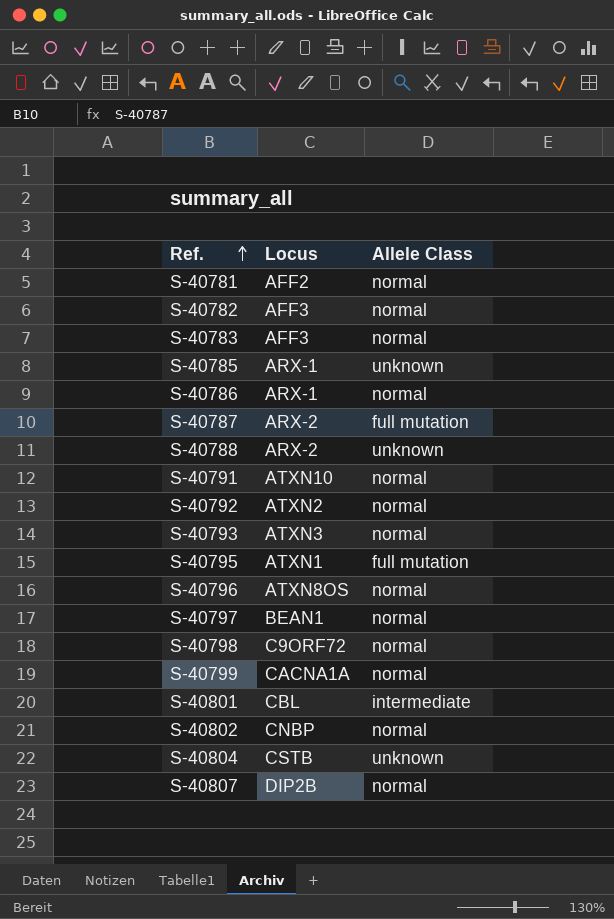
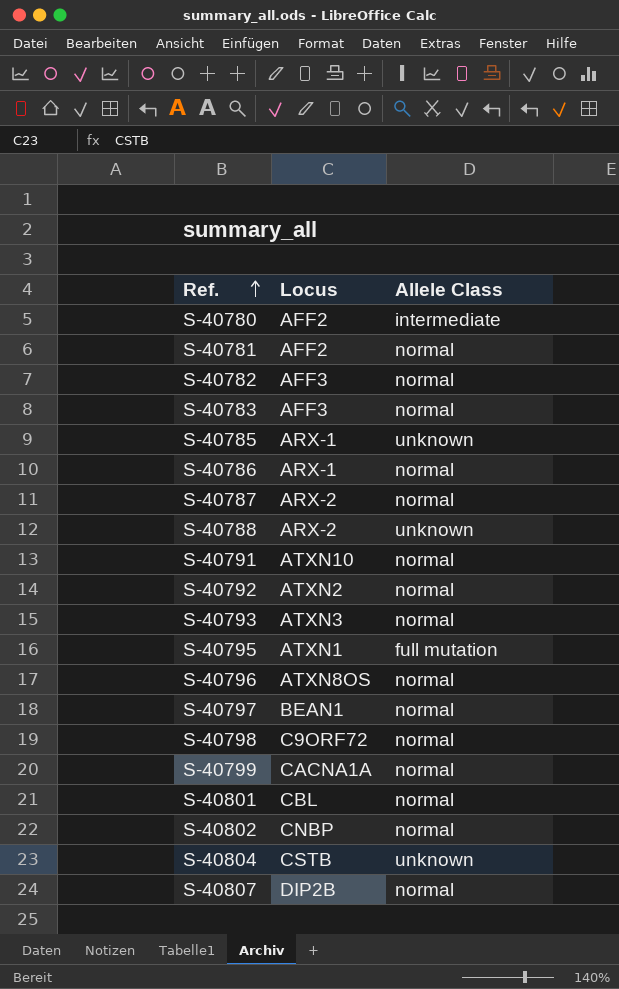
row S-40780: none -> AFF2 | intermediate
S-40787 | Allele Class: full mutation -> normal
S-40801 | Allele Class: intermediate -> normal

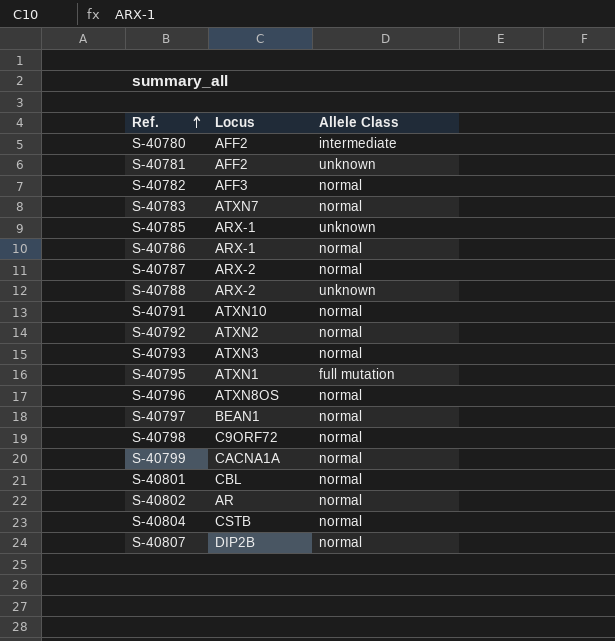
S-40781 | Allele Class: normal -> unknown
S-40783 | Locus: AFF3 -> ATXN7
S-40802 | Locus: CNBP -> AR
S-40804 | Allele Class: unknown -> normal

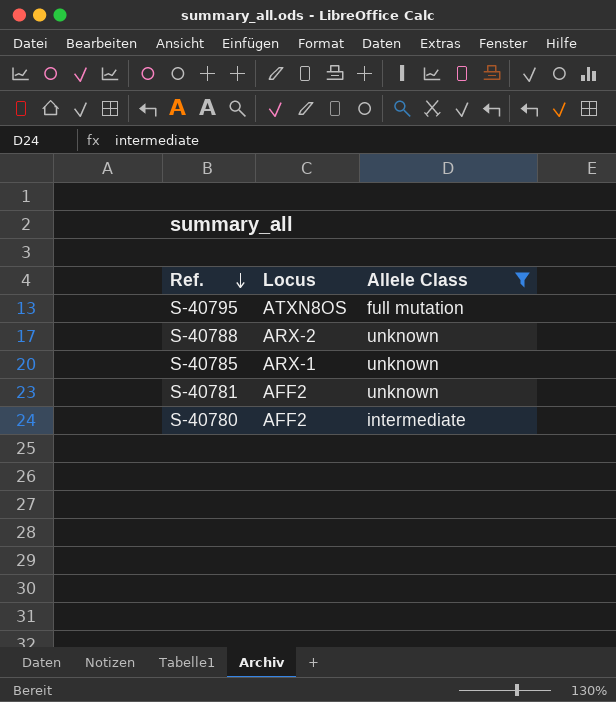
filter: none -> Allele Class != normal
row order: Ref. ascending -> Ref. descending
S-40795 | Locus: ATXN1 -> ATXN8OS

